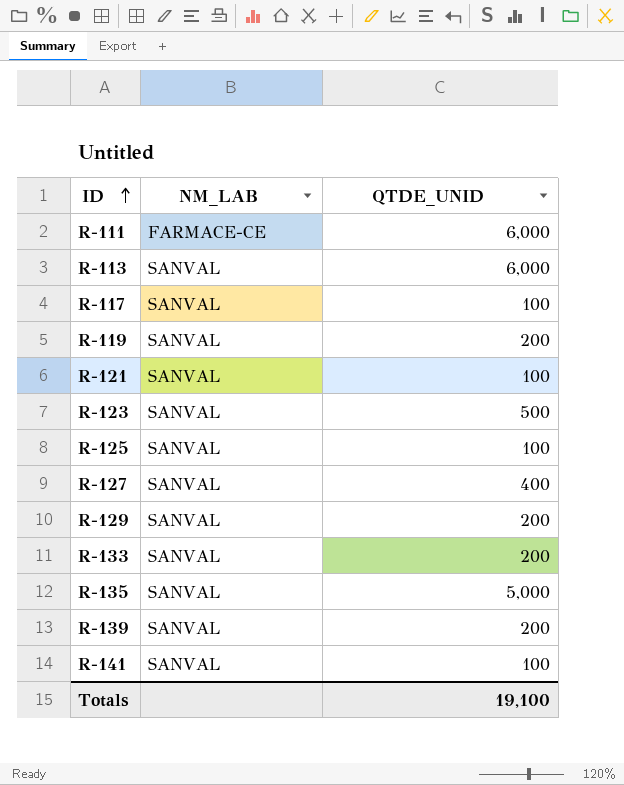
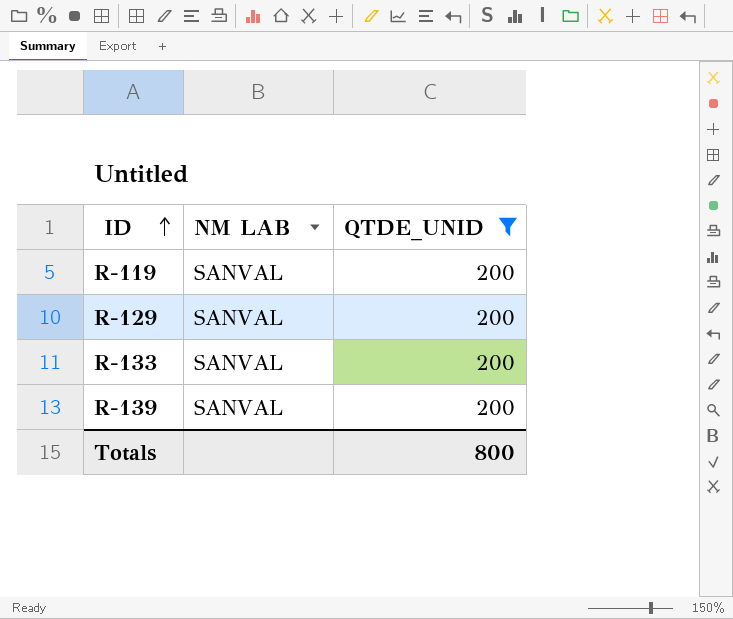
filter: none -> QTDE_UNID = 200
column name: NM_LAB -> NM LAB
Totals | QTDE_UNID: 19,100 -> 800

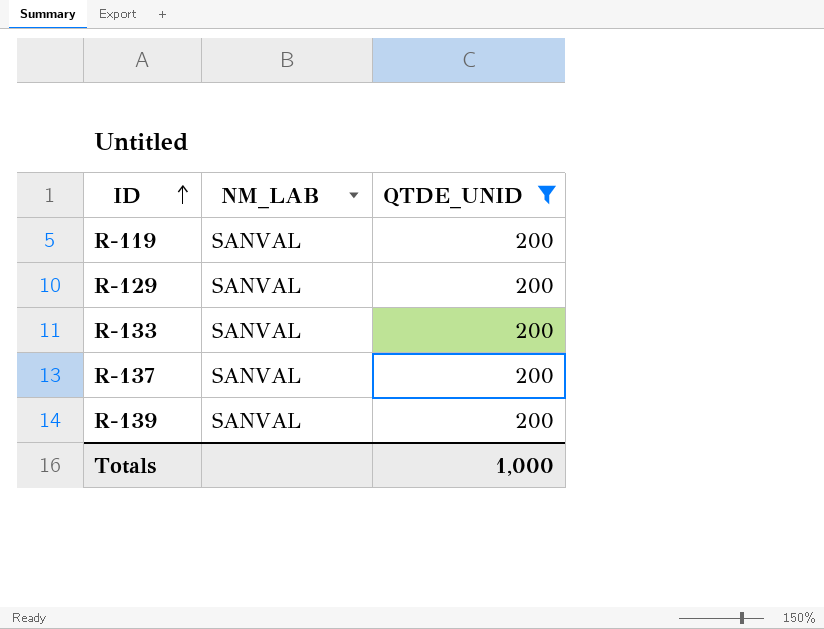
column name: NM LAB -> NM_LAB
row R-137: none -> SANVAL | 200
Totals | QTDE_UNID: 800 -> 1,000

